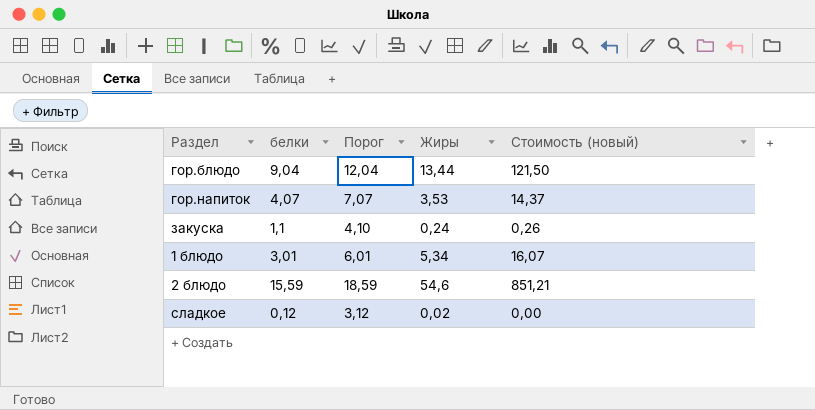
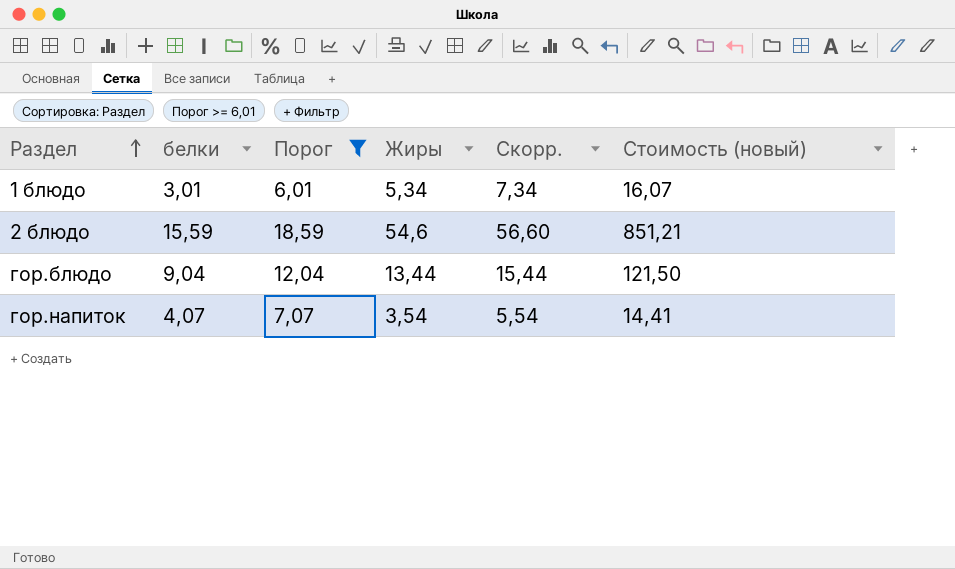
filter: none -> Порог >= 6,01
row order: none -> Раздел ascending
column Скорр. | formula: none -> [Жиры] + 2
гор.напиток | Жиры: 3,53 -> 3,54
гор.напиток | Стоимость (новый): 14,37 -> 14,41

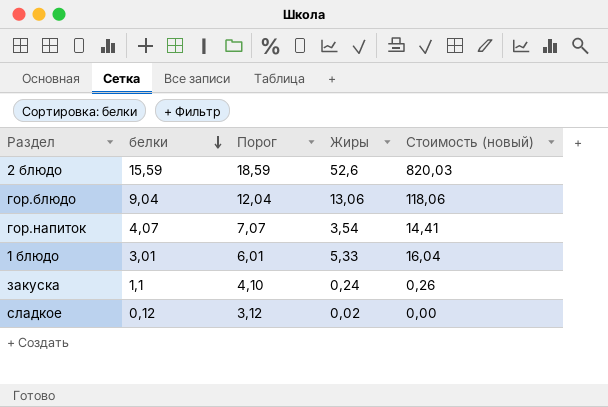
filter: Порог >= 6,01 -> none
row order: Раздел ascending -> белки descending
column Скорр. | formula: [Жиры] + 2 -> none
2 блюдо | Жиры: 54,6 -> 52,6
2 блюдо | Стоимость (новый): 851,21 -> 820,03
гор.блюдо | Жиры: 13,44 -> 13,06
гор.блюдо | Стоимость (новый): 121,50 -> 118,06
1 блюдо | Жиры: 5,34 -> 5,33
1 блюдо | Стоимость (новый): 16,07 -> 16,04

